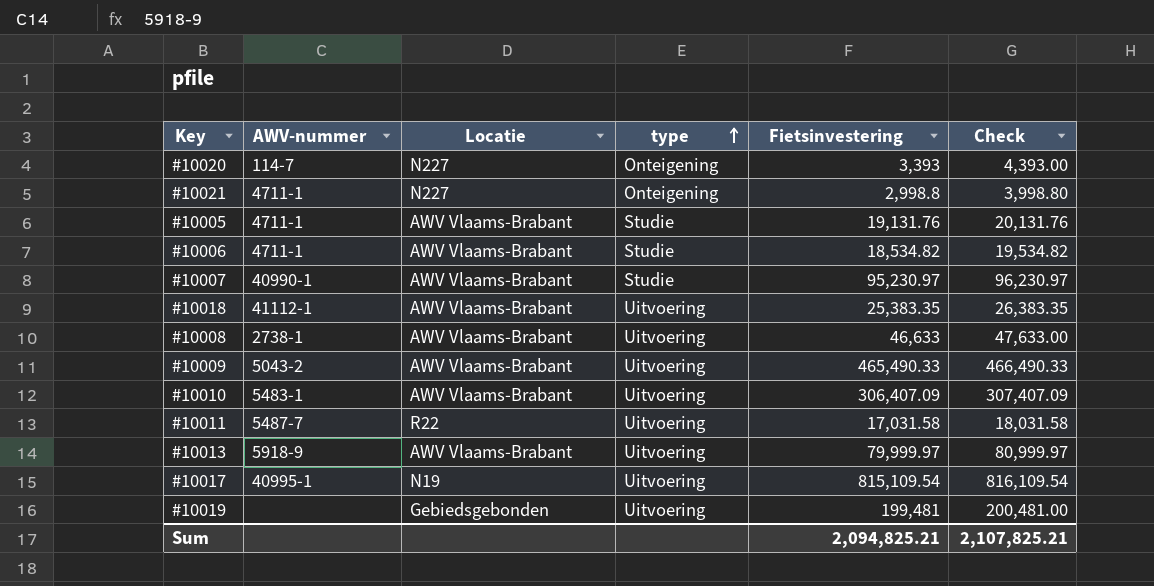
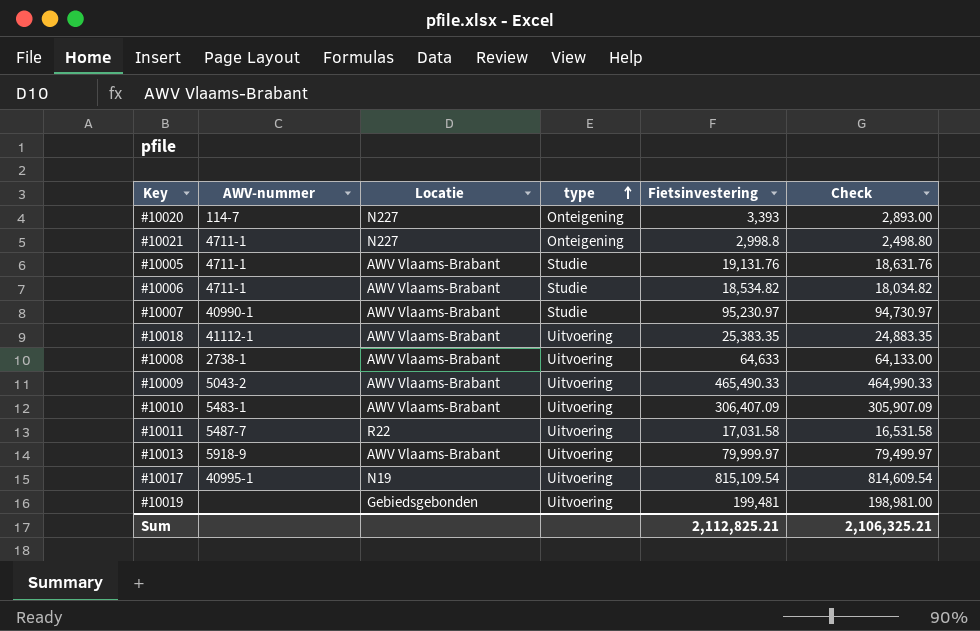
column Check | formula: [Fietsinvestering] + 1000 -> [Fietsinvestering] - 500
#10008 | Fietsinvestering: 46,633 -> 64,633
Sum | Fietsinvestering: 2,094,825.21 -> 2,112,825.21
Sum | Check: 2,107,825.21 -> 2,106,325.21

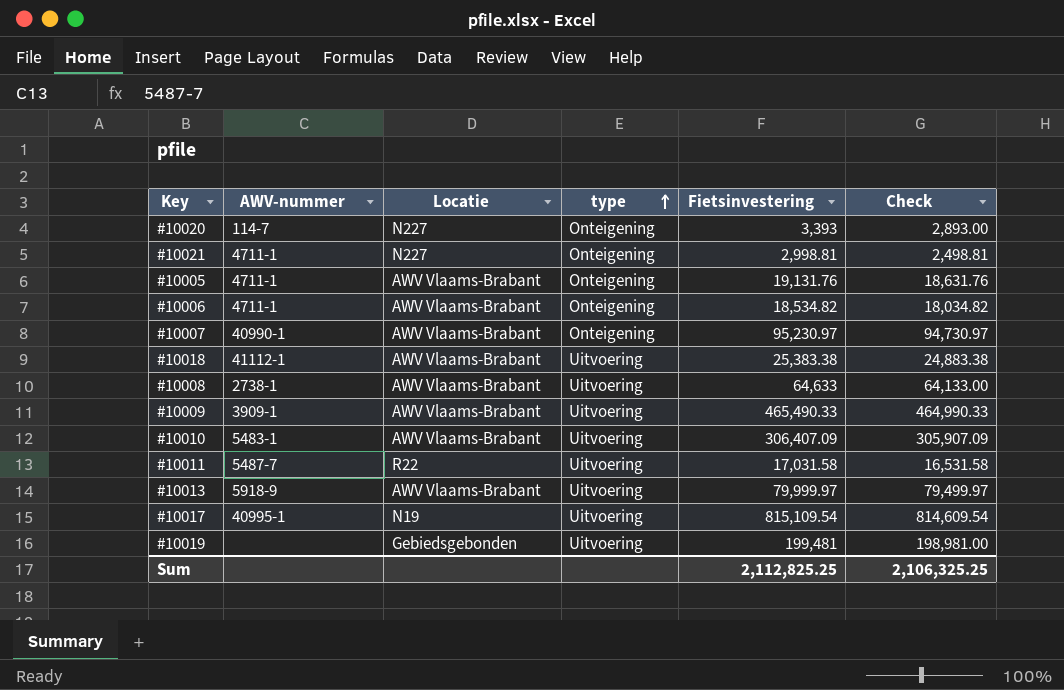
#10021 | Fietsinvestering: 2,998.8 -> 2,998.81
#10021 | Check: 2,498.80 -> 2,498.81
#10005 | type: Studie -> Onteigening
#10006 | type: Studie -> Onteigening
#10007 | type: Studie -> Onteigening
#10018 | Fietsinvestering: 25,383.35 -> 25,383.38
#10018 | Check: 24,883.35 -> 24,883.38
#10009 | AWV-nummer: 5043-2 -> 3909-1
Sum | Fietsinvestering: 2,112,825.21 -> 2,112,825.25
Sum | Check: 2,106,325.21 -> 2,106,325.25

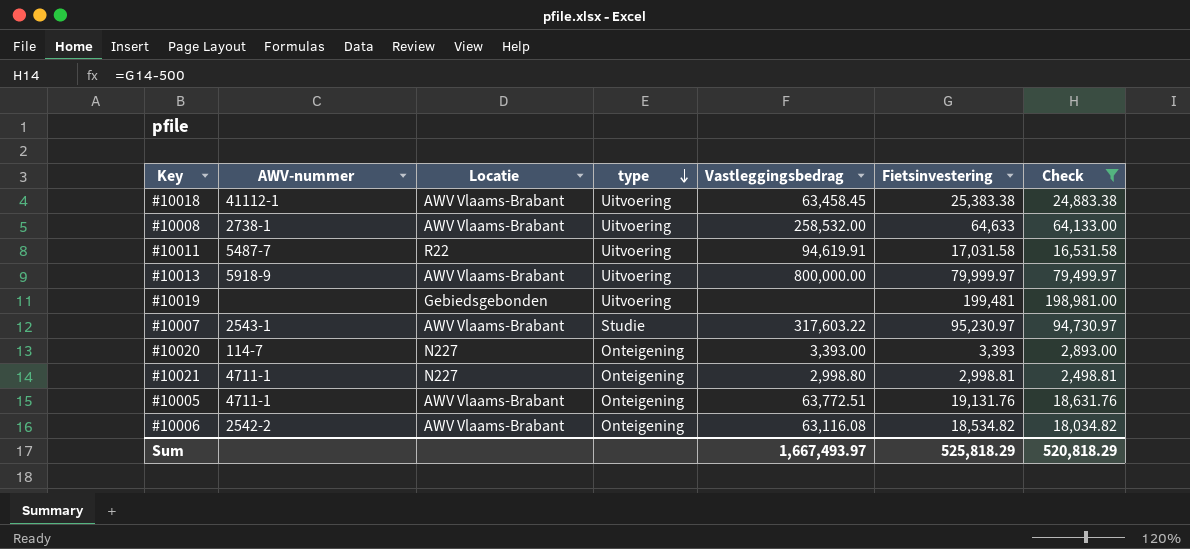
filter: none -> Check <= 198,981.00
row order: type ascending -> type descending
column Vastleggingsbedrag | position: none -> 5
#10007 | AWV-nummer: 40990-1 -> 2543-1
#10007 | type: Onteigening -> Studie
#10006 | AWV-nummer: 4711-1 -> 2542-2
Sum | Fietsinvestering: 2,112,825.25 -> 525,818.29
Sum | Check: 2,106,325.25 -> 520,818.29

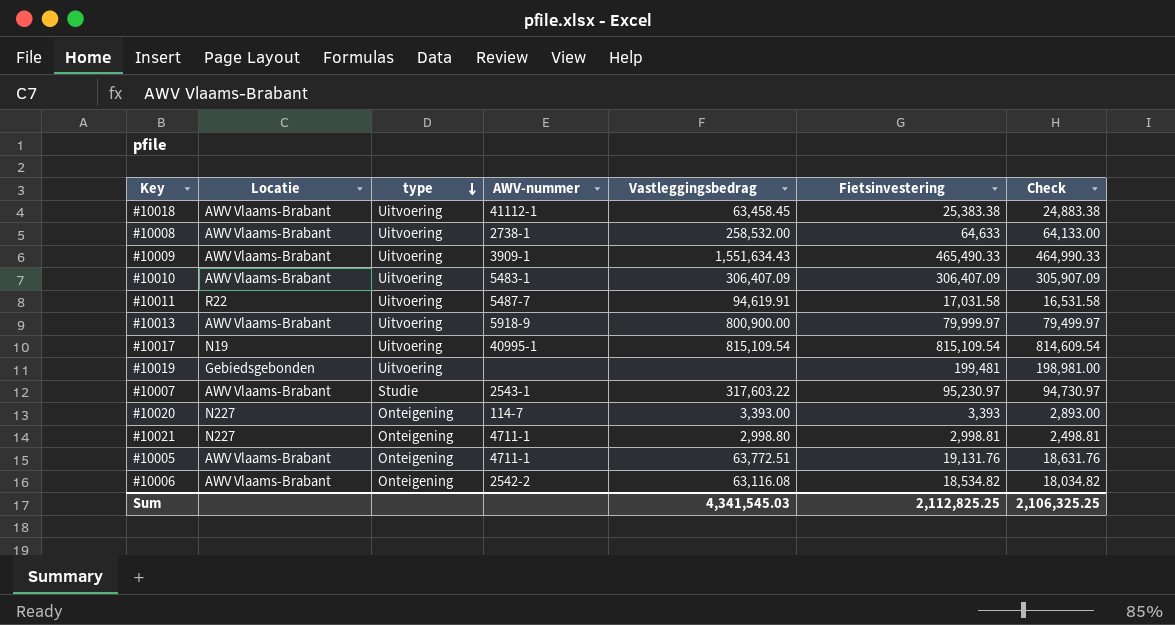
filter: Check <= 198,981.00 -> none
column AWV-nummer | position: 2 -> 4
#10013 | Vastleggingsbedrag: 800,000.00 -> 800,900.00
Sum | Vastleggingsbedrag: 1,667,493.97 -> 4,341,545.03
Sum | Fietsinvestering: 525,818.29 -> 2,112,825.25
Sum | Check: 520,818.29 -> 2,106,325.25

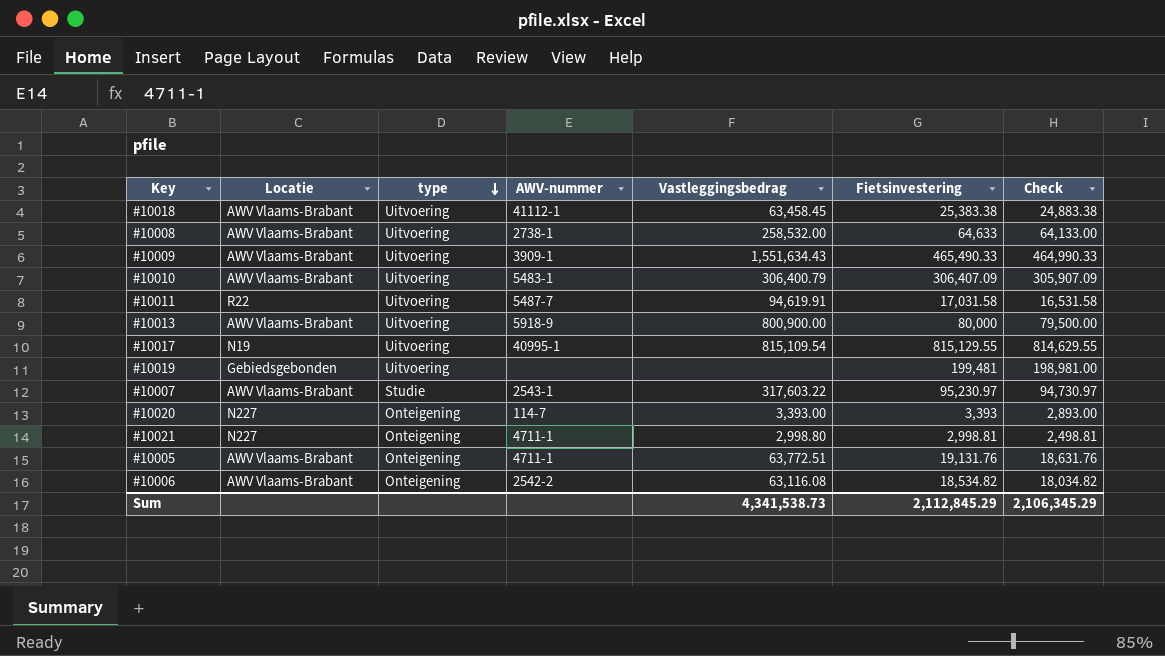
#10010 | Vastleggingsbedrag: 306,407.09 -> 306,400.79
#10013 | Fietsinvestering: 79,999.97 -> 80,000
#10013 | Check: 79,499.97 -> 79,500.00
#10017 | Fietsinvestering: 815,109.54 -> 815,129.55
#10017 | Check: 814,609.54 -> 814,629.55
Sum | Vastleggingsbedrag: 4,341,545.03 -> 4,341,538.73
Sum | Fietsinvestering: 2,112,825.25 -> 2,112,845.29
Sum | Check: 2,106,325.25 -> 2,106,345.29

